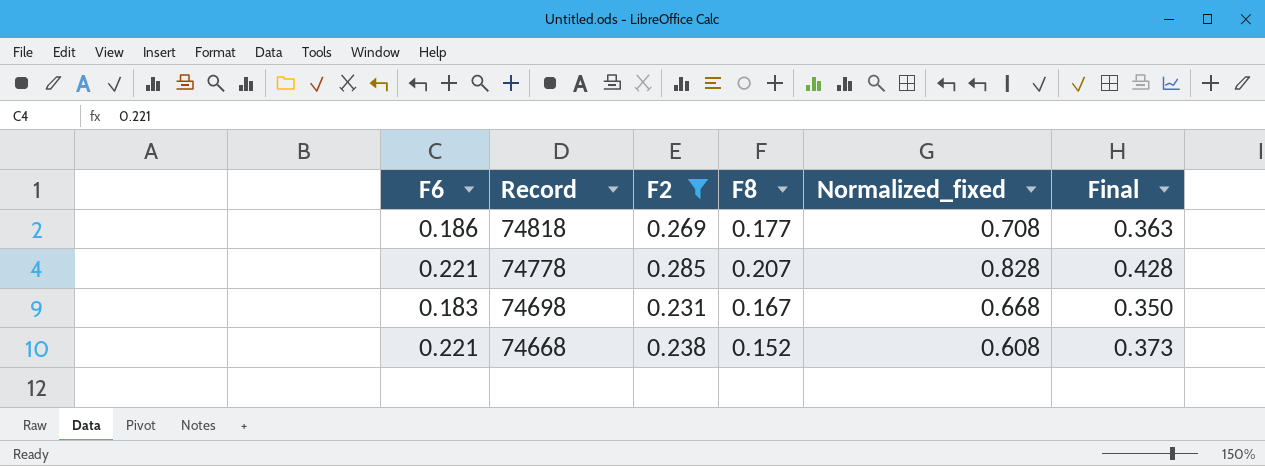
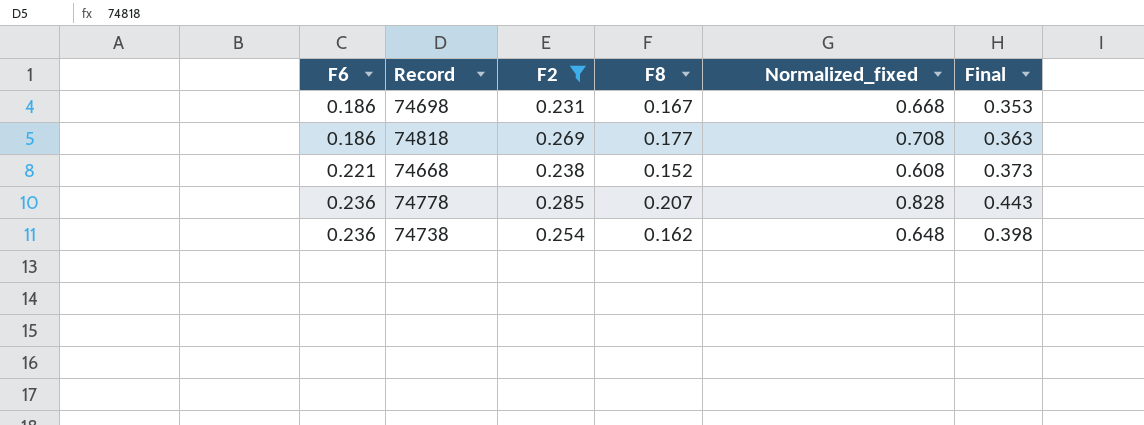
row order: Record descending -> F6 ascending
74698 | F6: 0.183 -> 0.186
74698 | Final: 0.350 -> 0.353
74778 | F6: 0.221 -> 0.236
74778 | Final: 0.428 -> 0.443
row 74738: none -> 0.236 | 0.254 | 0.162 | 0.648 | 0.398

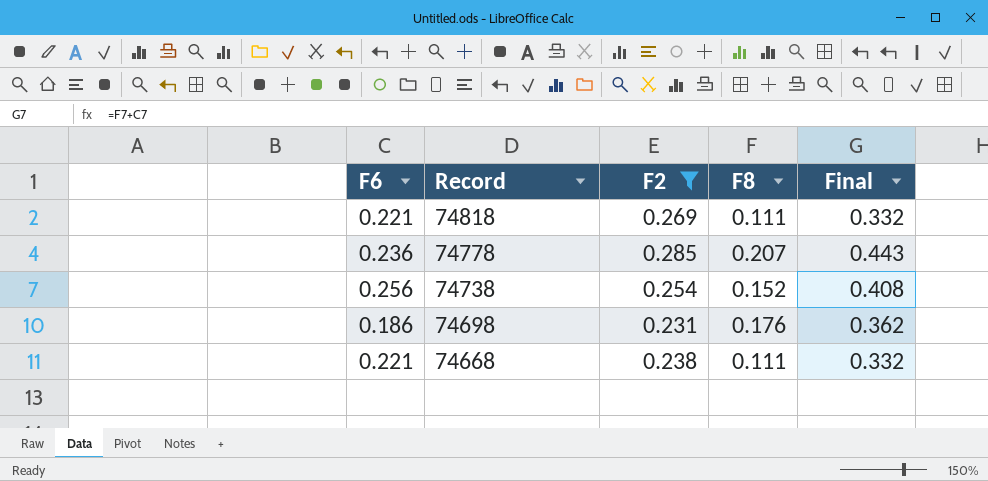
row order: F6 ascending -> Record descending
column Normalized_fixed | formula: [F8] * 4 -> none
74818 | F6: 0.186 -> 0.221
74818 | F8: 0.177 -> 0.111
74818 | Final: 0.363 -> 0.332
74738 | F6: 0.236 -> 0.256
74738 | F8: 0.162 -> 0.152
74738 | Final: 0.398 -> 0.408
74698 | F8: 0.167 -> 0.176
74698 | Final: 0.353 -> 0.362
74668 | F8: 0.152 -> 0.111
74668 | Final: 0.373 -> 0.332

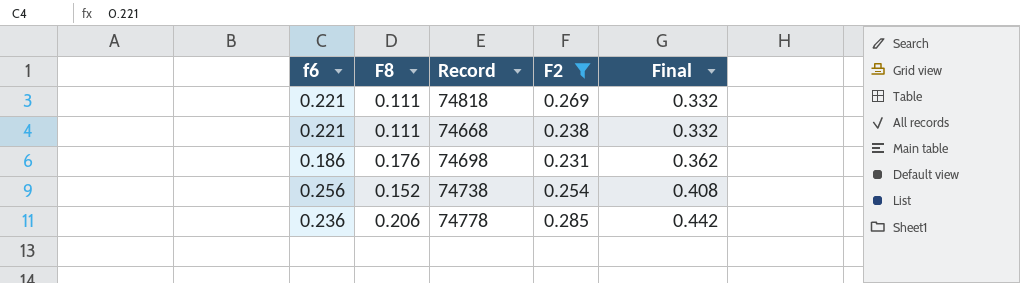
row order: Record descending -> Final ascending
column name: F6 -> f6
column F8 | position: 4 -> 2
74778 | F8: 0.207 -> 0.206
74778 | Final: 0.443 -> 0.442

